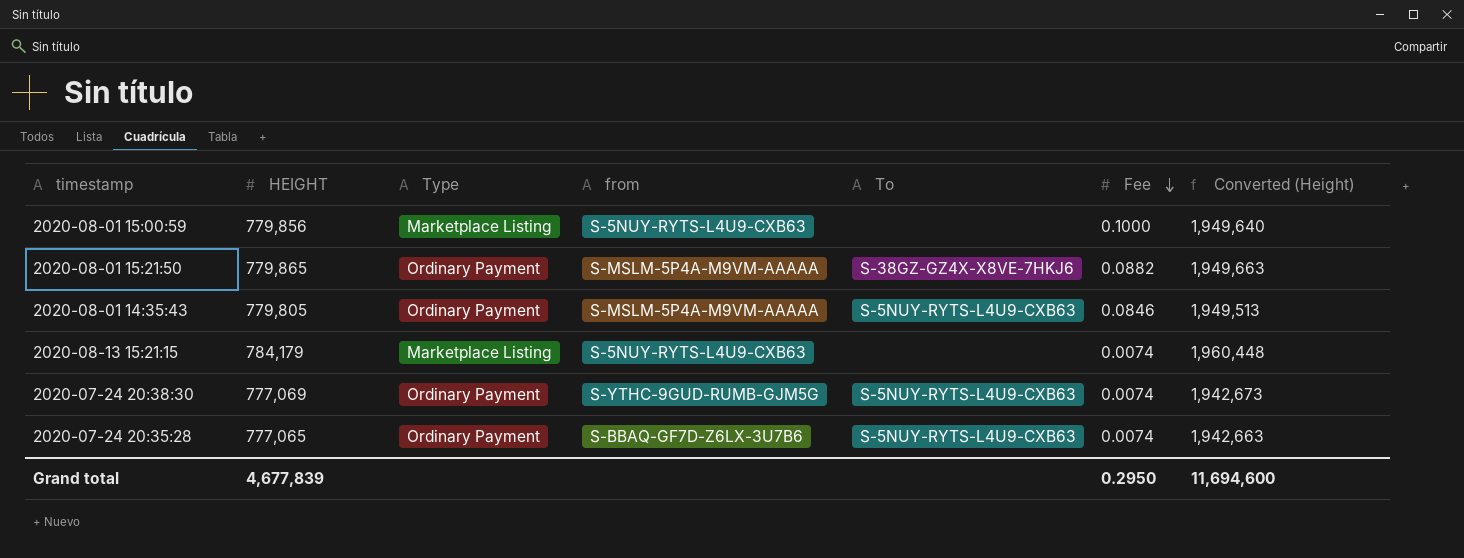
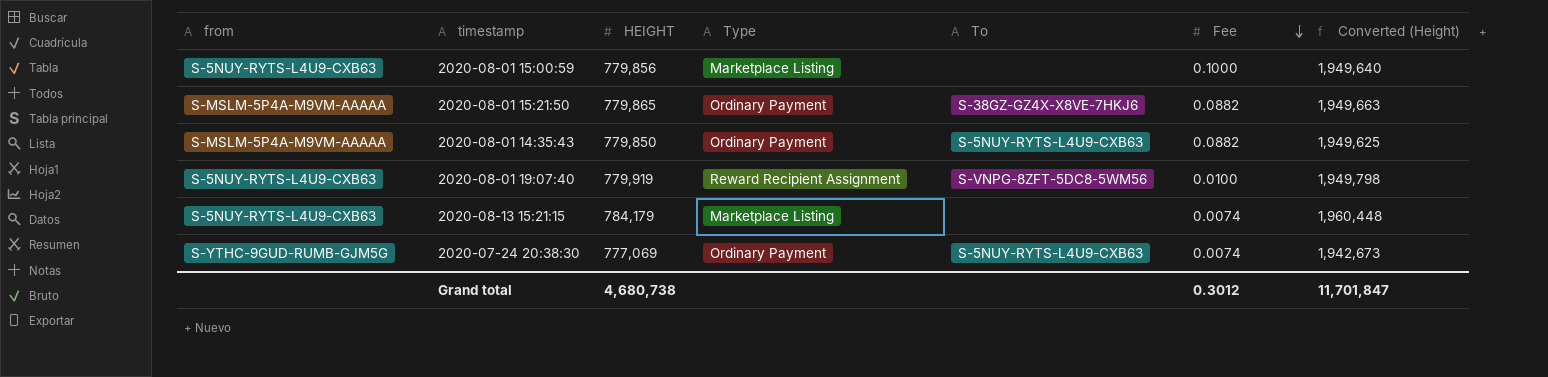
column from | position: 4 -> 1
row 2020-07-24 20:35:28: 777,065 | Ordinary Payment | S-BBAQ-GF7D-Z6LX-3U7B6 | S-5NUY-RYTS-L4U9-CXB63 | 0.0074 | 1,942,663 -> none
2020-08-01 14:35:43 | HEIGHT: 779,805 -> 779,850
2020-08-01 14:35:43 | Fee: 0.0846 -> 0.0882
2020-08-01 14:35:43 | Converted (Height): 1,949,513 -> 1,949,625
row 2020-08-01 19:07:40: none -> S-5NUY-RYTS-L4U9-CXB63 | 779,919 | Reward Recipient Assignment | S-VNPG-8ZFT-5DC8-5WM56 | 0.0100 | 1,949,798
Grand total | HEIGHT: 4,677,839 -> 4,680,738
Grand total | Fee: 0.2950 -> 0.3012
Grand total | Converted (Height): 11,694,600 -> 11,701,847

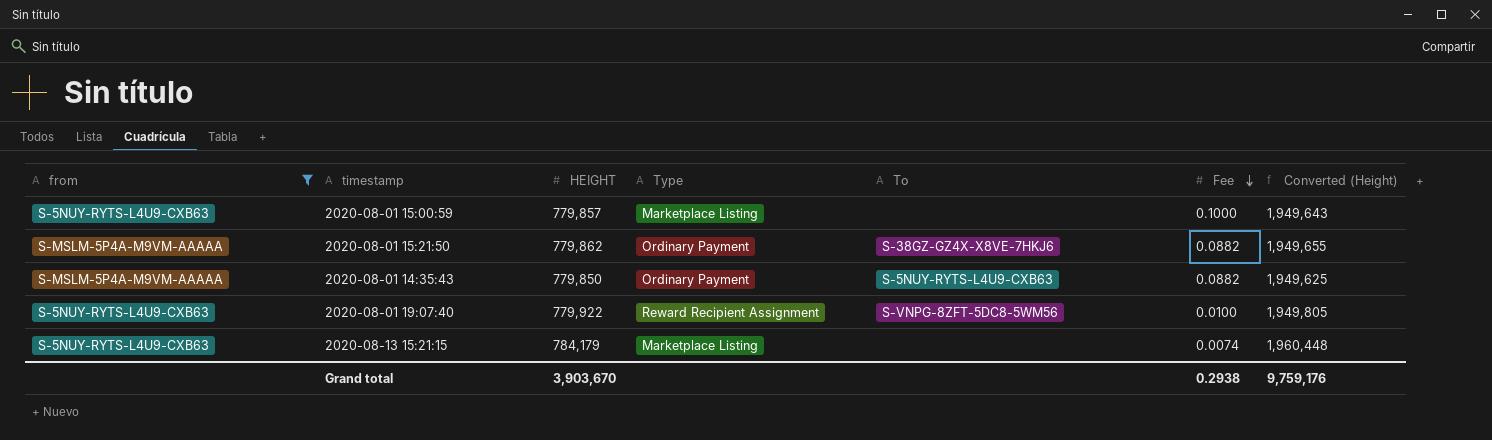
filter: none -> from != S-YTHC-9GUD-RUMB-GJM5G
2020-08-01 15:00:59 | HEIGHT: 779,856 -> 779,857
2020-08-01 15:00:59 | Converted (Height): 1,949,640 -> 1,949,643
2020-08-01 15:21:50 | HEIGHT: 779,865 -> 779,862
2020-08-01 15:21:50 | Converted (Height): 1,949,663 -> 1,949,655
2020-08-01 19:07:40 | HEIGHT: 779,919 -> 779,922
2020-08-01 19:07:40 | Converted (Height): 1,949,798 -> 1,949,805
Grand total | HEIGHT: 4,680,738 -> 3,903,670
Grand total | Fee: 0.3012 -> 0.2938
Grand total | Converted (Height): 11,701,847 -> 9,759,176

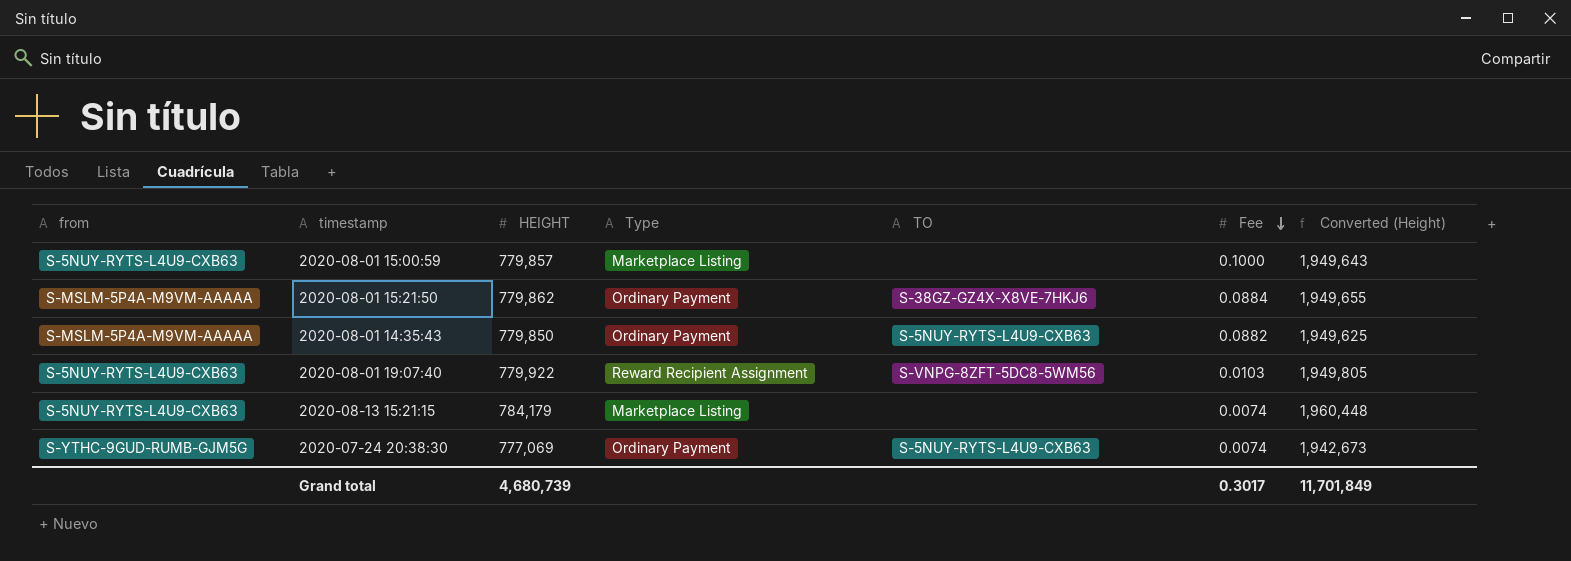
filter: from != S-YTHC-9GUD-RUMB-GJM5G -> none
column name: To -> TO
2020-08-01 15:21:50 | Fee: 0.0882 -> 0.0884
2020-08-01 19:07:40 | Fee: 0.0100 -> 0.0103
Grand total | HEIGHT: 3,903,670 -> 4,680,739
Grand total | Fee: 0.2938 -> 0.3017
Grand total | Converted (Height): 9,759,176 -> 11,701,849

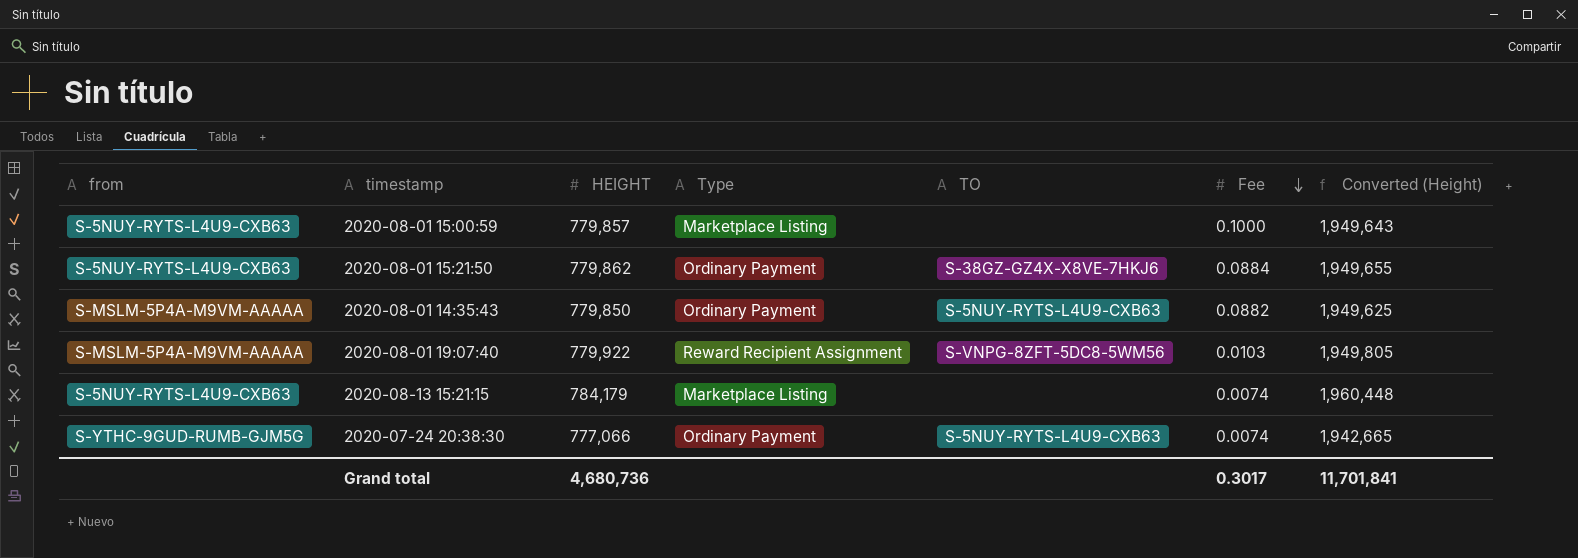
2020-08-01 15:21:50 | from: S-MSLM-5P4A-M9VM-AAAAA -> S-5NUY-RYTS-L4U9-CXB63
2020-08-01 19:07:40 | from: S-5NUY-RYTS-L4U9-CXB63 -> S-MSLM-5P4A-M9VM-AAAAA
2020-07-24 20:38:30 | HEIGHT: 777,069 -> 777,066
2020-07-24 20:38:30 | Converted (Height): 1,942,673 -> 1,942,665
Grand total | HEIGHT: 4,680,739 -> 4,680,736
Grand total | Converted (Height): 11,701,849 -> 11,701,841

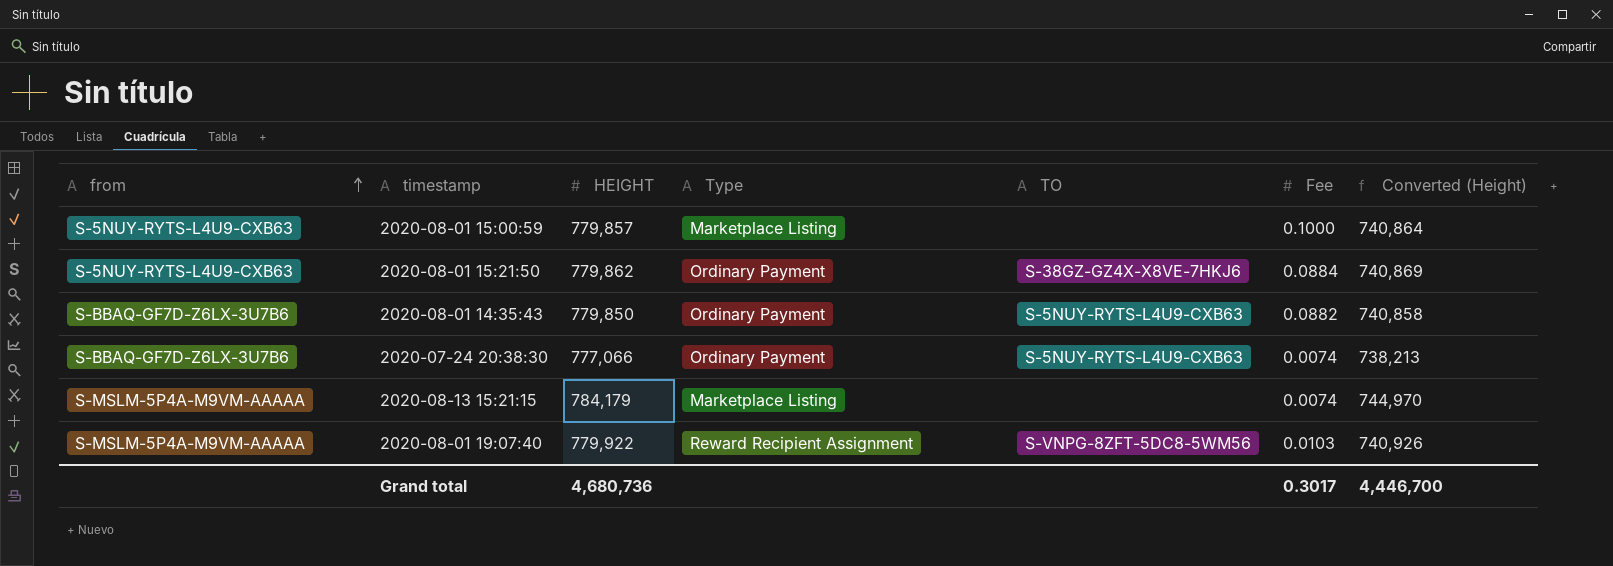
row order: Fee descending -> from ascending
column Converted (Height) | formula: [HEIGHT] * 2.5 -> [HEIGHT] * 0.95
2020-08-01 14:35:43 | from: S-MSLM-5P4A-M9VM-AAAAA -> S-BBAQ-GF7D-Z6LX-3U7B6
2020-07-24 20:38:30 | from: S-YTHC-9GUD-RUMB-GJM5G -> S-BBAQ-GF7D-Z6LX-3U7B6
2020-08-13 15:21:15 | from: S-5NUY-RYTS-L4U9-CXB63 -> S-MSLM-5P4A-M9VM-AAAAA
Grand total | Converted (Height): 11,701,841 -> 4,446,700

